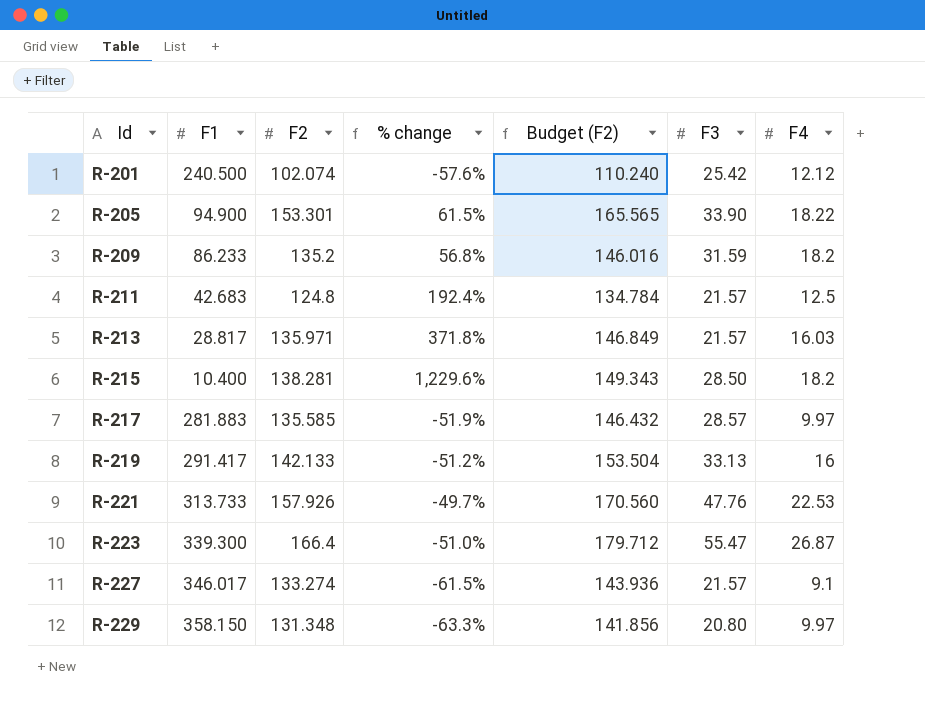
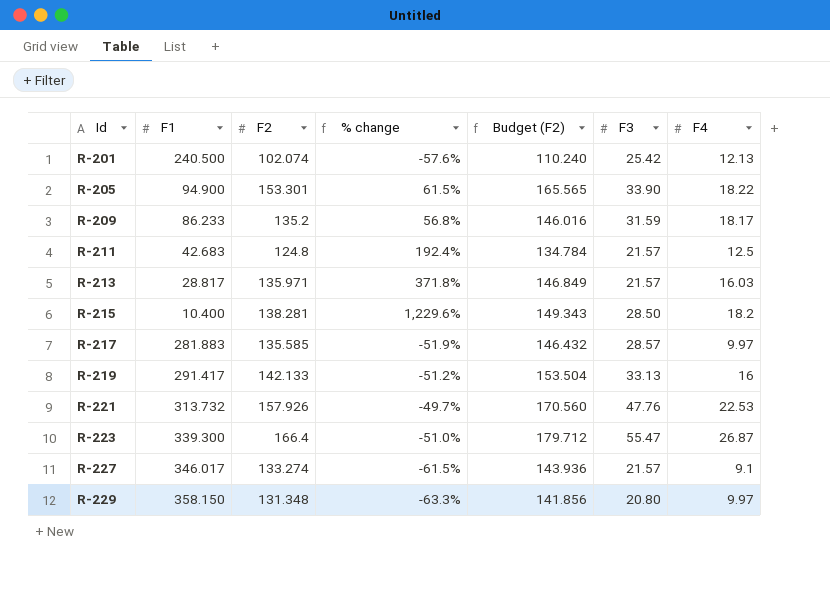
R-201 | F4: 12.12 -> 12.13
R-209 | F4: 18.2 -> 18.17
R-221 | F1: 313.733 -> 313.732

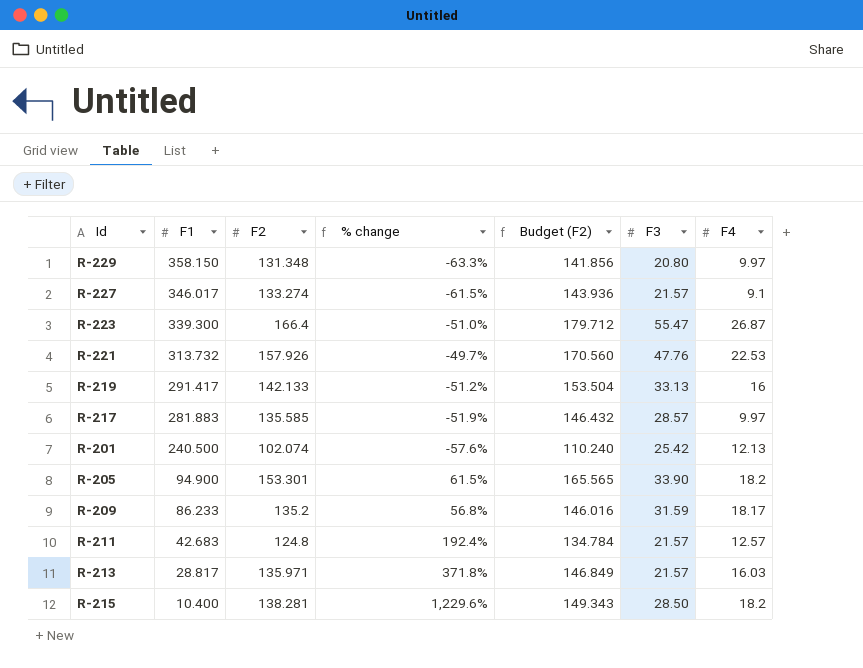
row order: Id ascending -> F1 descending
R-205 | F4: 18.22 -> 18.2
R-211 | F4: 12.5 -> 12.57

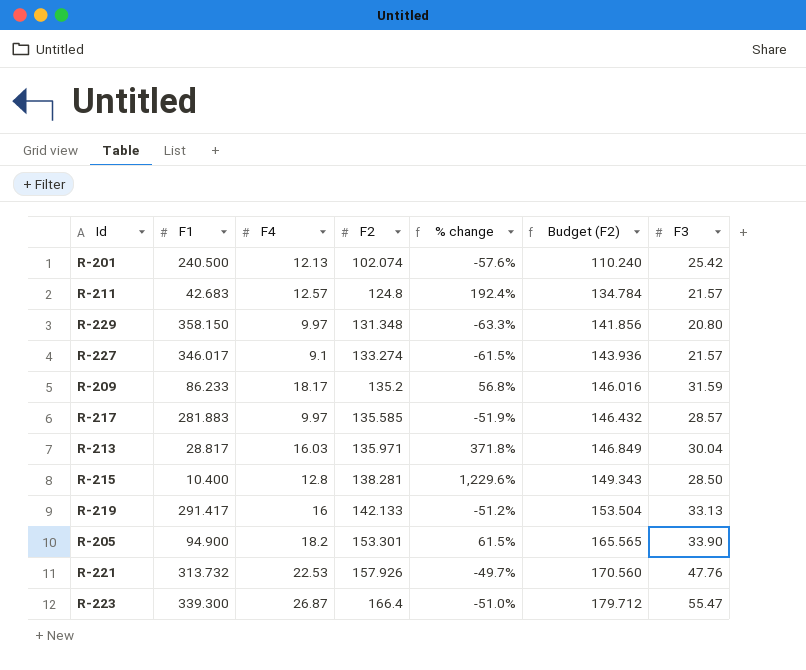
row order: F1 descending -> F2 ascending
column F4 | position: 7 -> 3
R-213 | F3: 21.57 -> 30.04
R-215 | F4: 18.2 -> 12.8

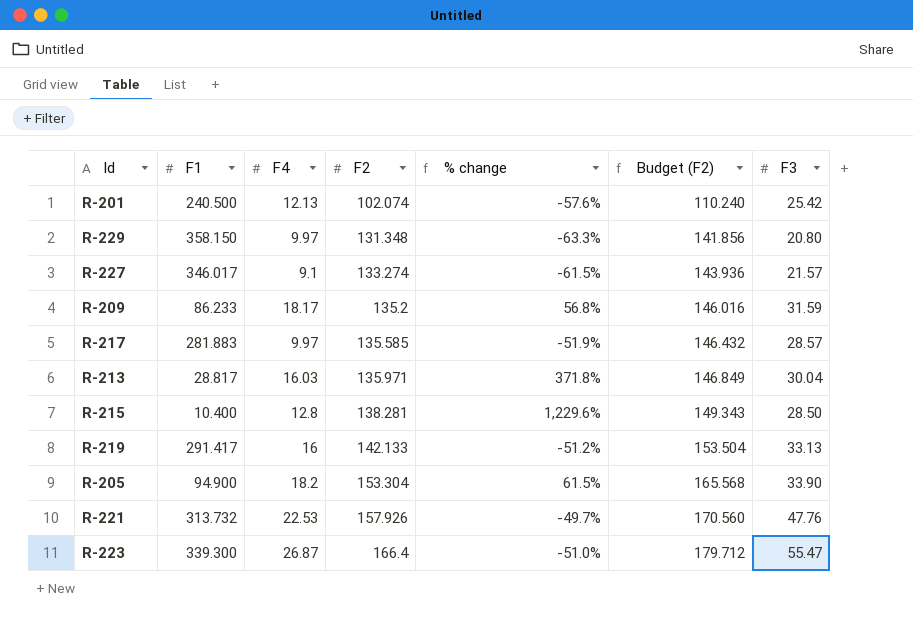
row R-211: 42.683 | 12.57 | 124.8 | 192.4% | 134.784 | 21.57 -> none
R-205 | F2: 153.301 -> 153.304
R-205 | Budget (F2): 165.565 -> 165.568

